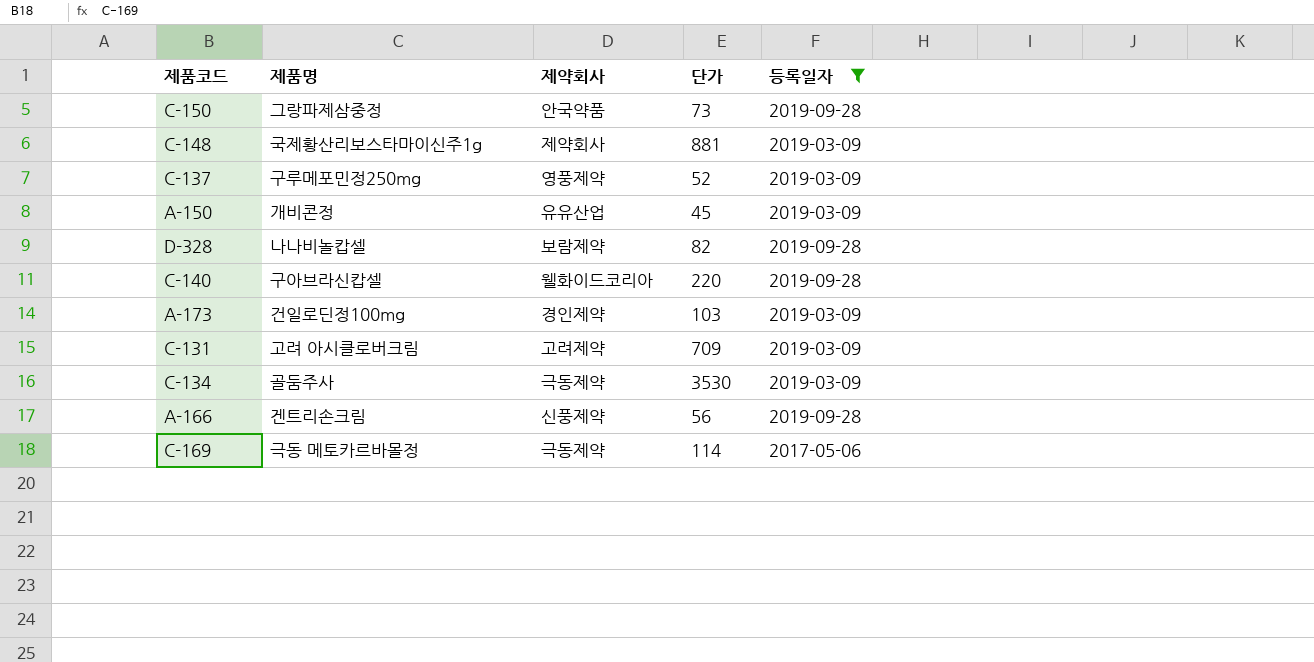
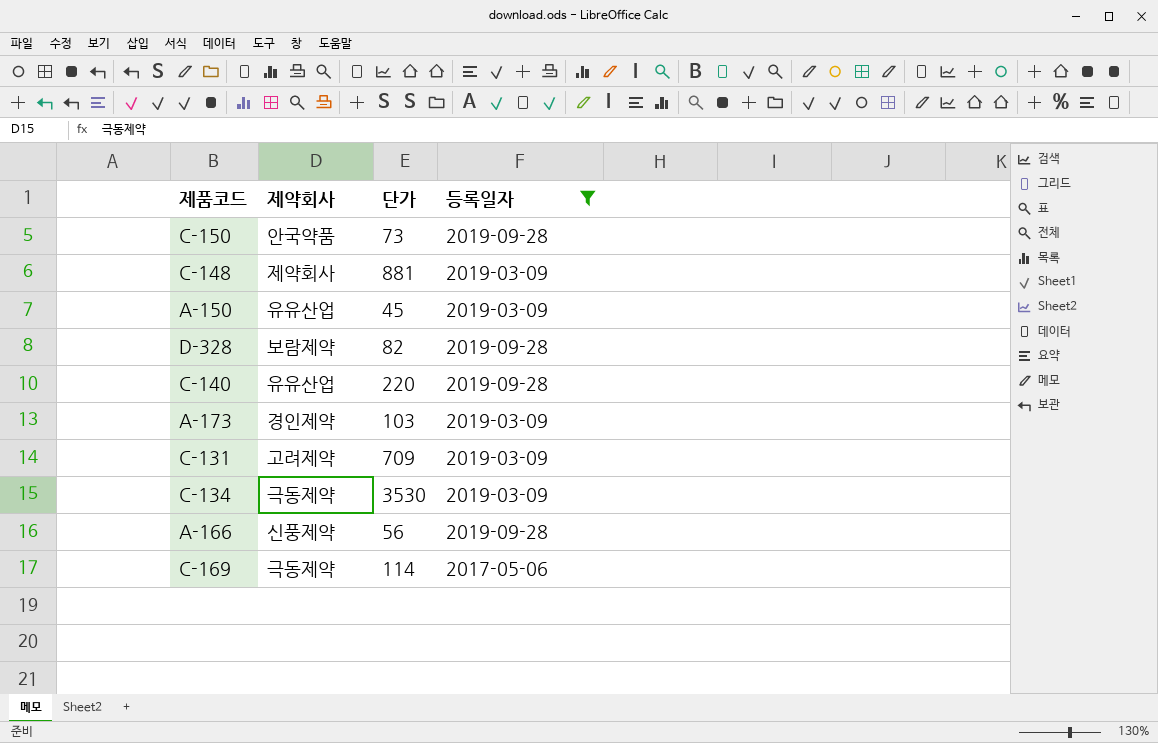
column 제품명 | position: 2 -> none
row C-137: 구루메포민정250mg | 영풍제약 | 52 | 2019-03-09 -> none
C-140 | 제약회사: 웰화이드코리아 -> 유유산업

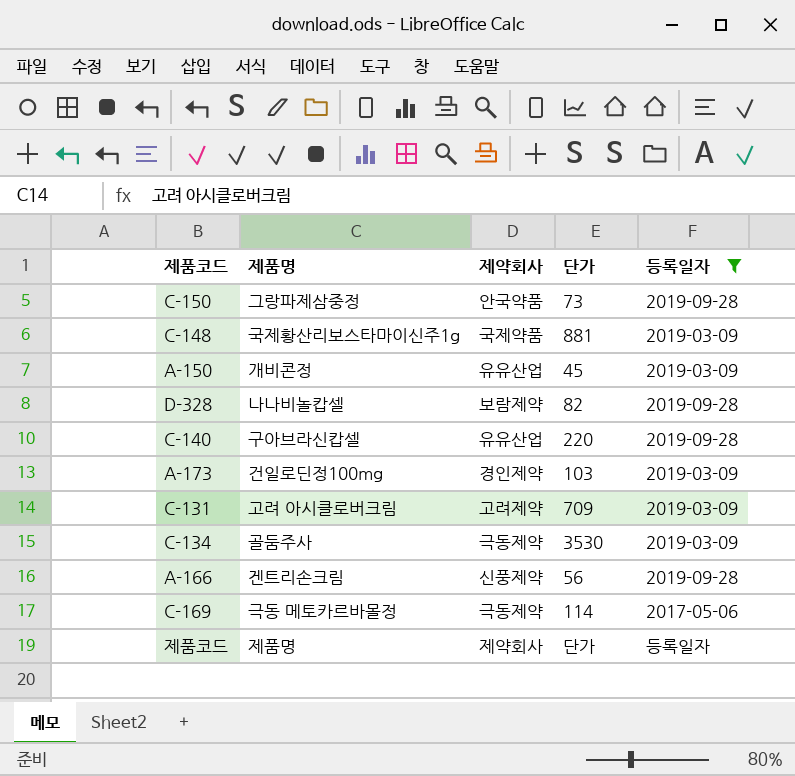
column 제품명 | position: none -> 2
C-148 | 제약회사: 제약회사 -> 국제약품
row 제품코드: none -> 제품명 | 제약회사 | 단가 | 등록일자

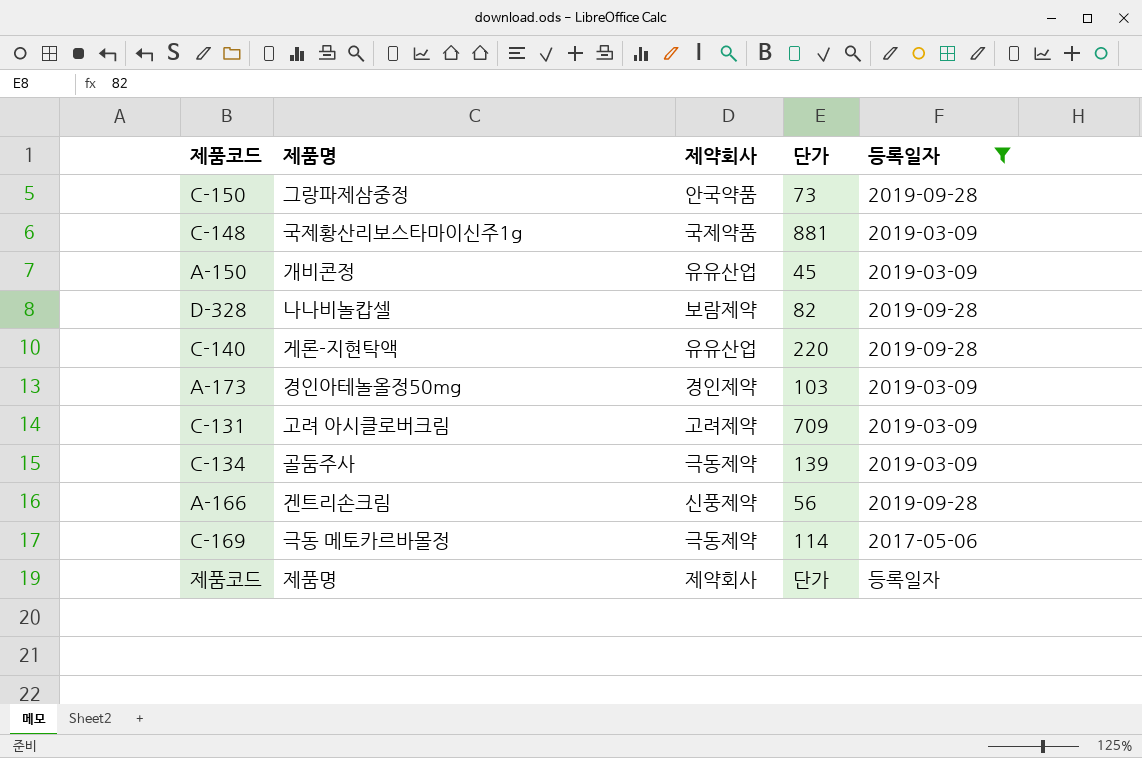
C-140 | 제품명: 구아브라신캅셀 -> 게론-지현탁액
A-173 | 제품명: 건일로딘정100mg -> 경인아테놀올정50mg
C-134 | 단가: 3530 -> 139

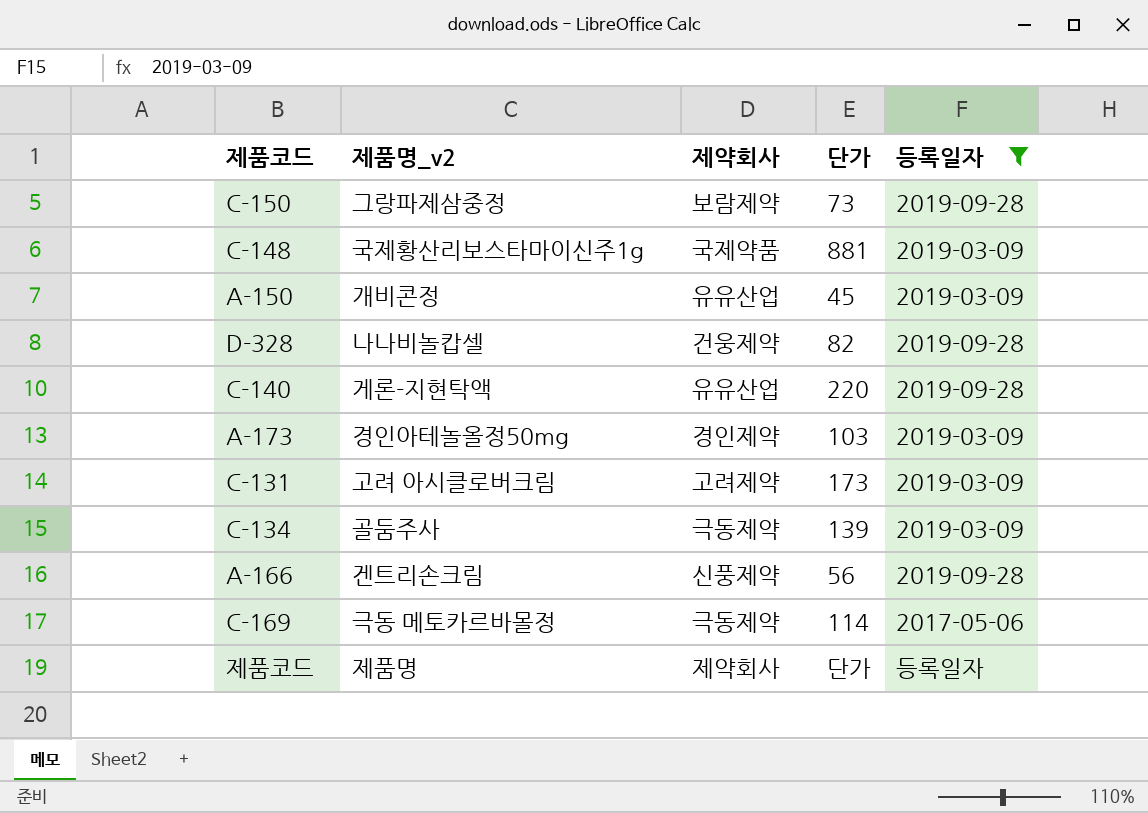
column name: 제품명 -> 제품명_v2
C-150 | 제약회사: 안국약품 -> 보람제약
D-328 | 제약회사: 보람제약 -> 건웅제약
C-131 | 단가: 709 -> 173

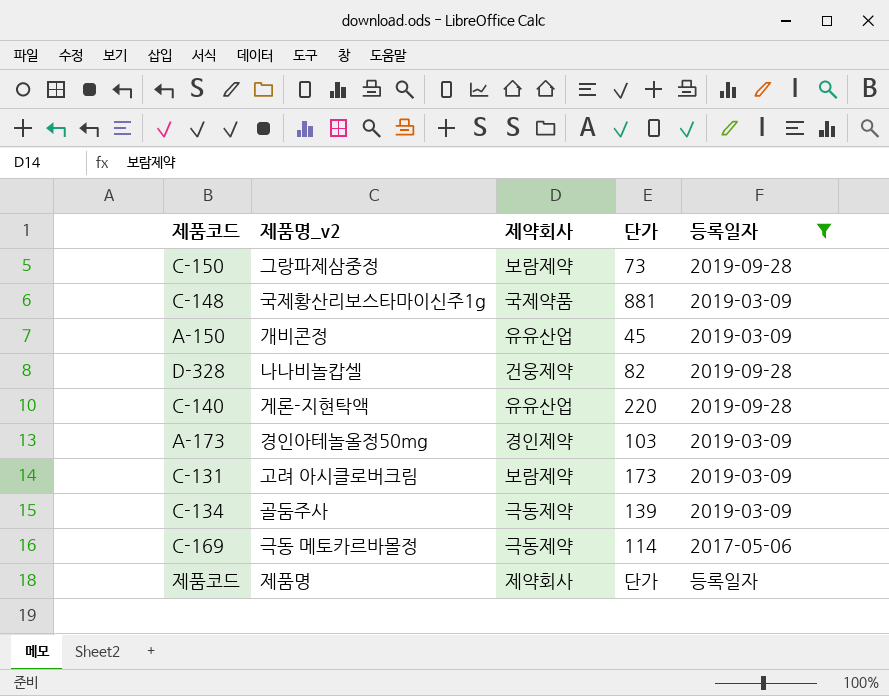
row A-166: 겐트리손크림 | 신풍제약 | 56 | 2019-09-28 -> none
C-131 | 제약회사: 고려제약 -> 보람제약

